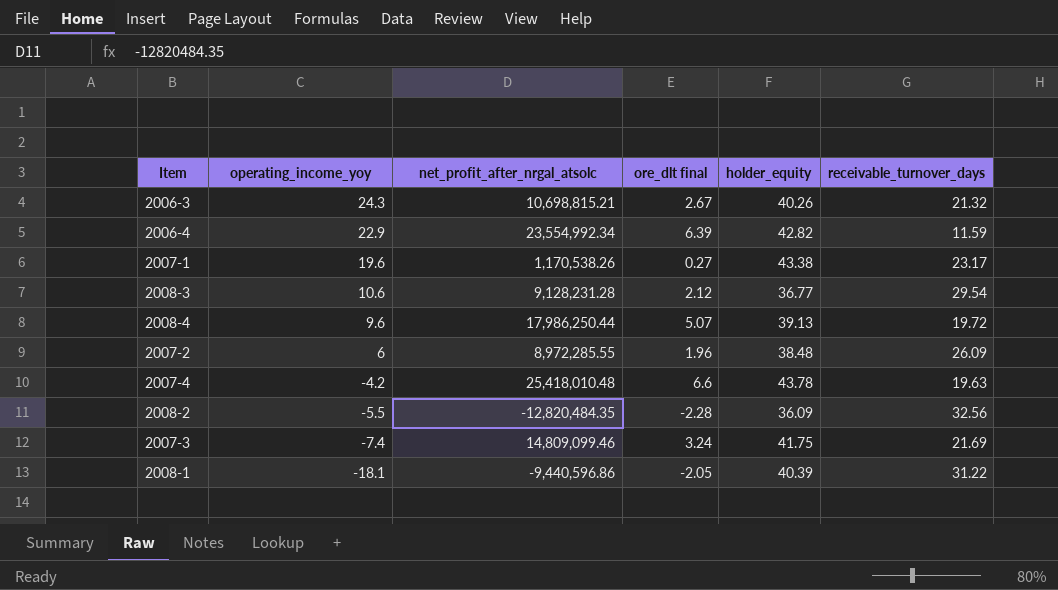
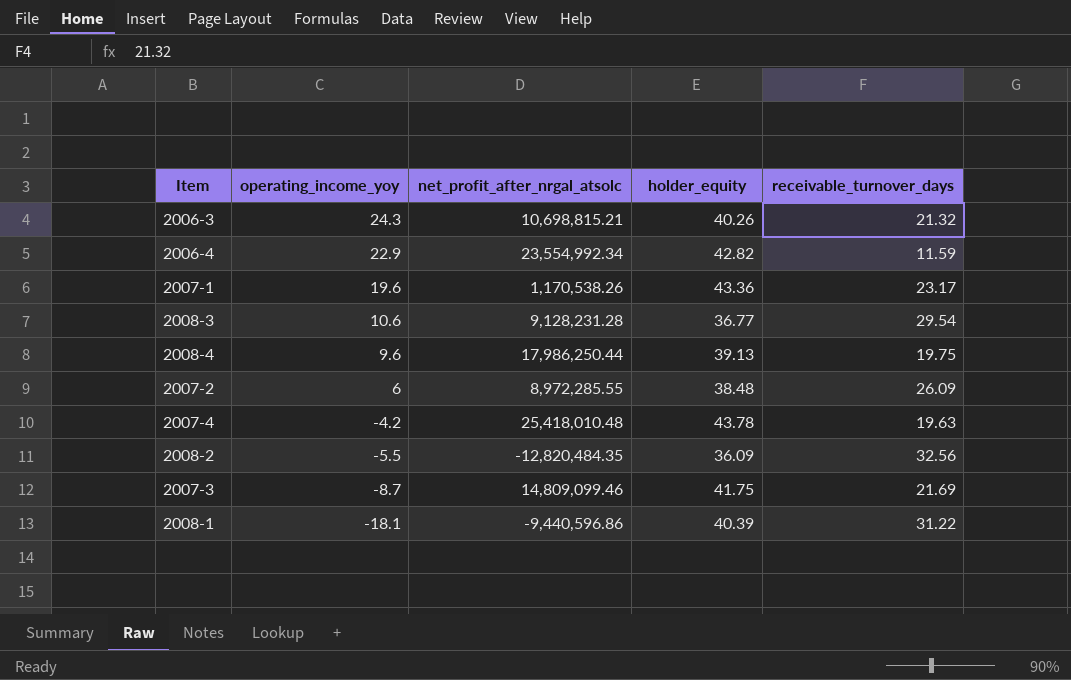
column ore_dlt final | position: 4 -> none
2007-1 | holder_equity: 43.38 -> 43.36
2008-4 | receivable_turnover_days: 19.72 -> 19.75
2007-3 | operating_income_yoy: -7.4 -> -8.7

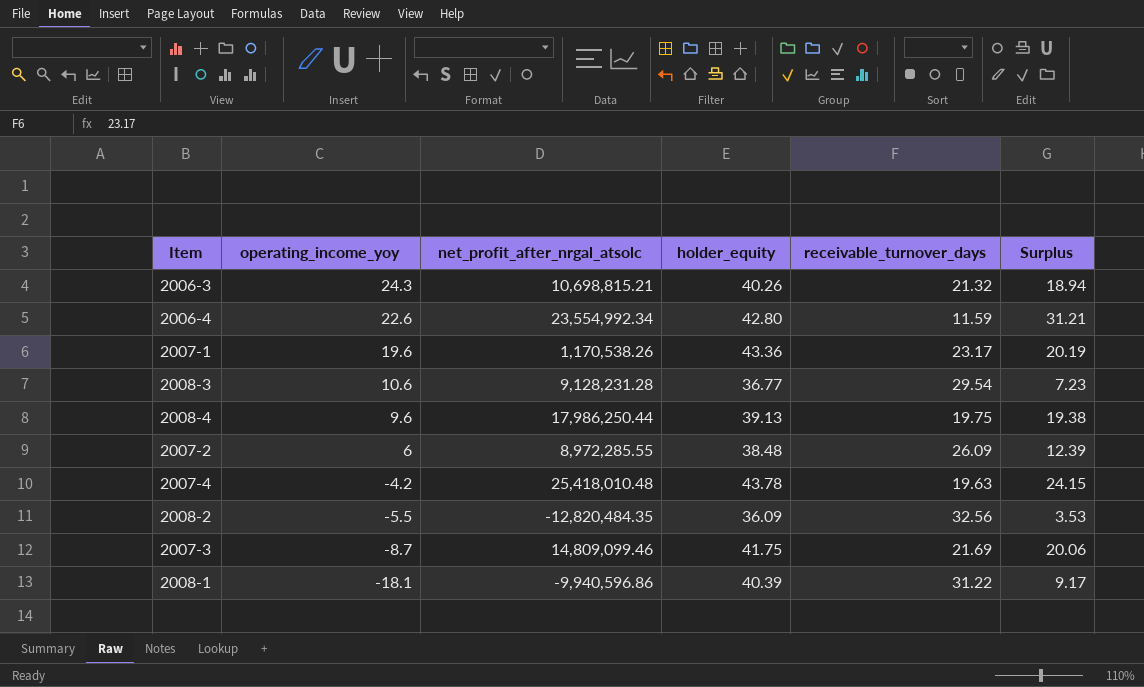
column Surplus | formula: none -> [holder_equity] - [receivable_turnover_days]
2006-4 | operating_income_yoy: 22.9 -> 22.6
2006-4 | holder_equity: 42.82 -> 42.80
2008-1 | net_profit_after_nrgal_atsolc: -9,440,596.86 -> -9,940,596.86

